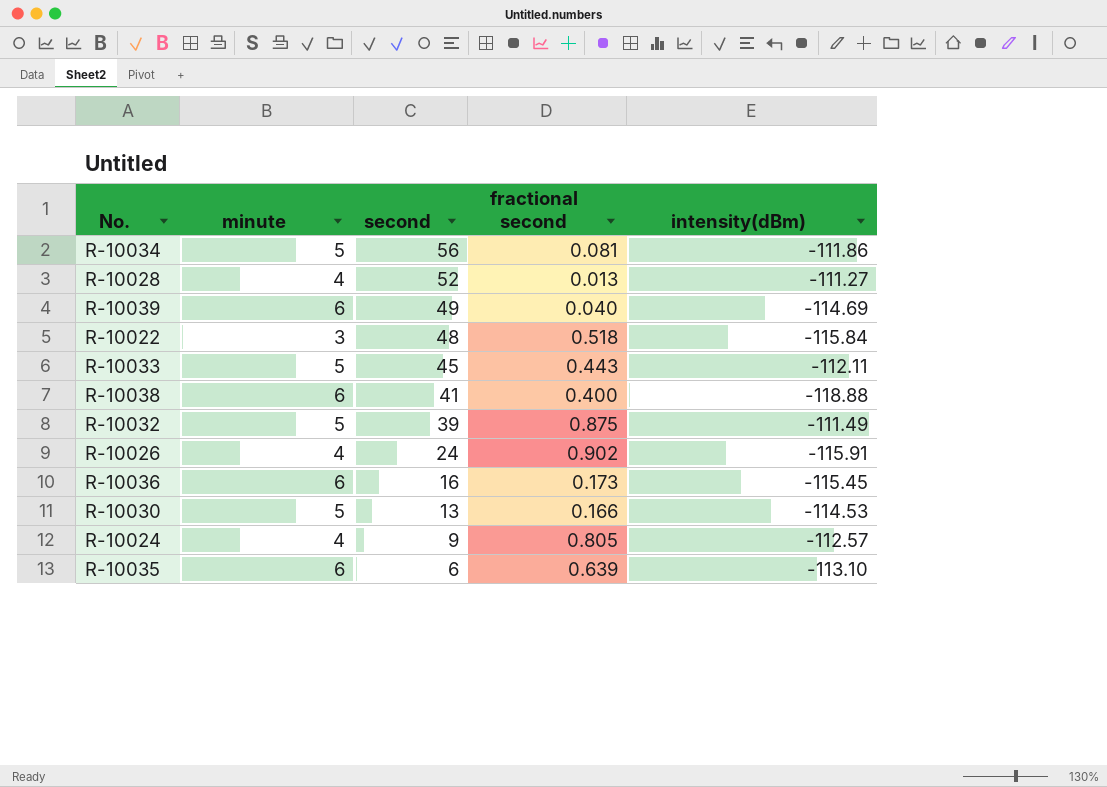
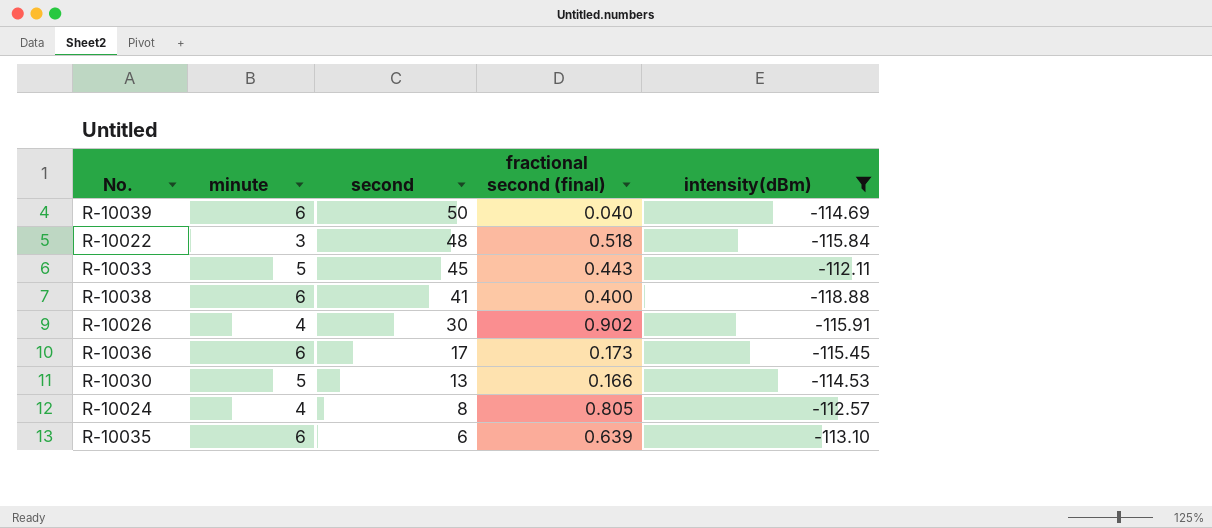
filter: none -> intensity(dBm) <= -112.11
column name: fractional second -> fractional second (final)
R-10039 | second: 49 -> 50
R-10026 | second: 24 -> 30
R-10036 | second: 16 -> 17
R-10024 | second: 9 -> 8

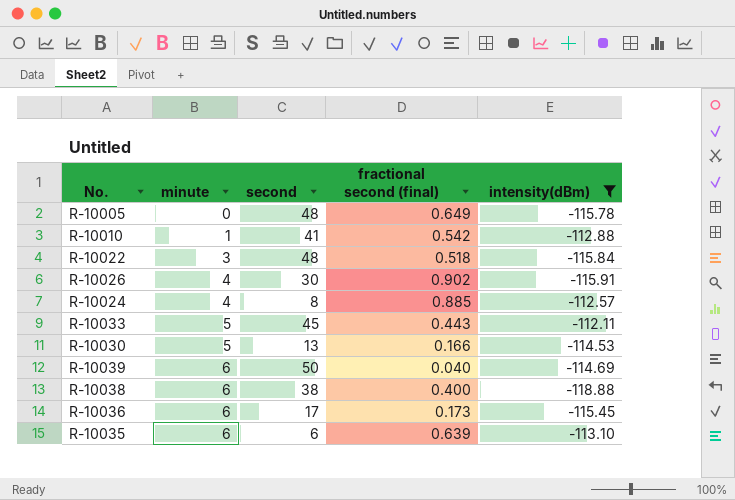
row order: second descending -> minute ascending
row R-10005: none -> 0 | 48 | 0.649 | -115.78
row R-10010: none -> 1 | 41 | 0.542 | -112.88
R-10024 | fractional second (final): 0.805 -> 0.885
R-10038 | second: 41 -> 38

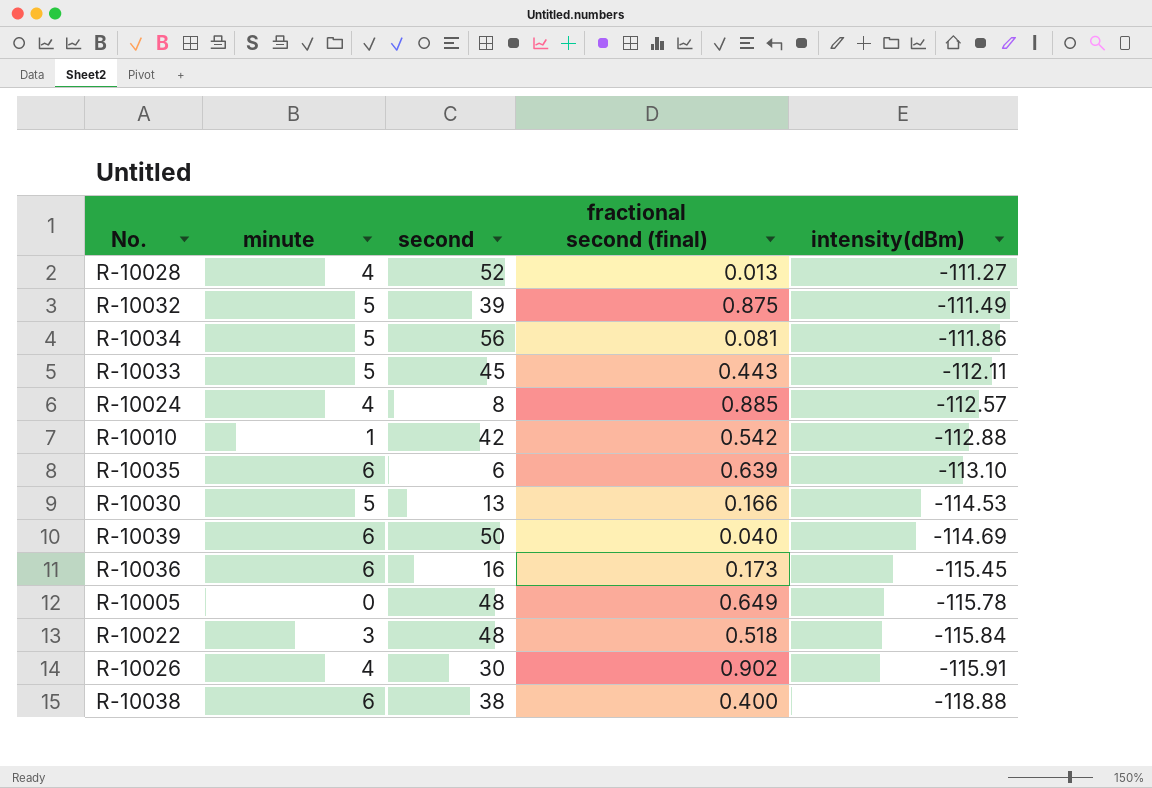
filter: intensity(dBm) <= -112.11 -> none
row order: minute ascending -> intensity(dBm) descending
R-10010 | second: 41 -> 42
R-10036 | second: 17 -> 16

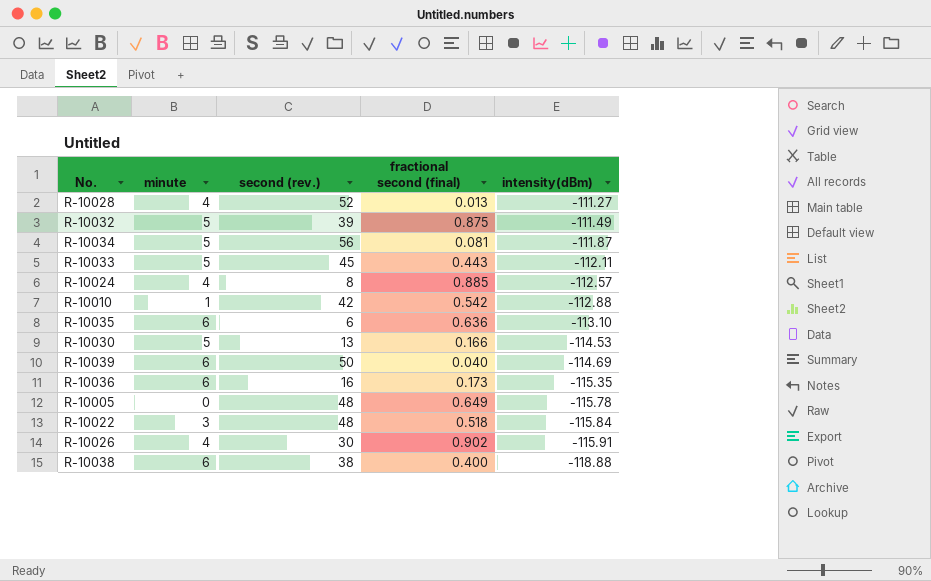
column name: second -> second (rev.)
R-10034 | intensity(dBm): -111.86 -> -111.87
R-10035 | fractional second (final): 0.639 -> 0.636
R-10036 | intensity(dBm): -115.45 -> -115.35

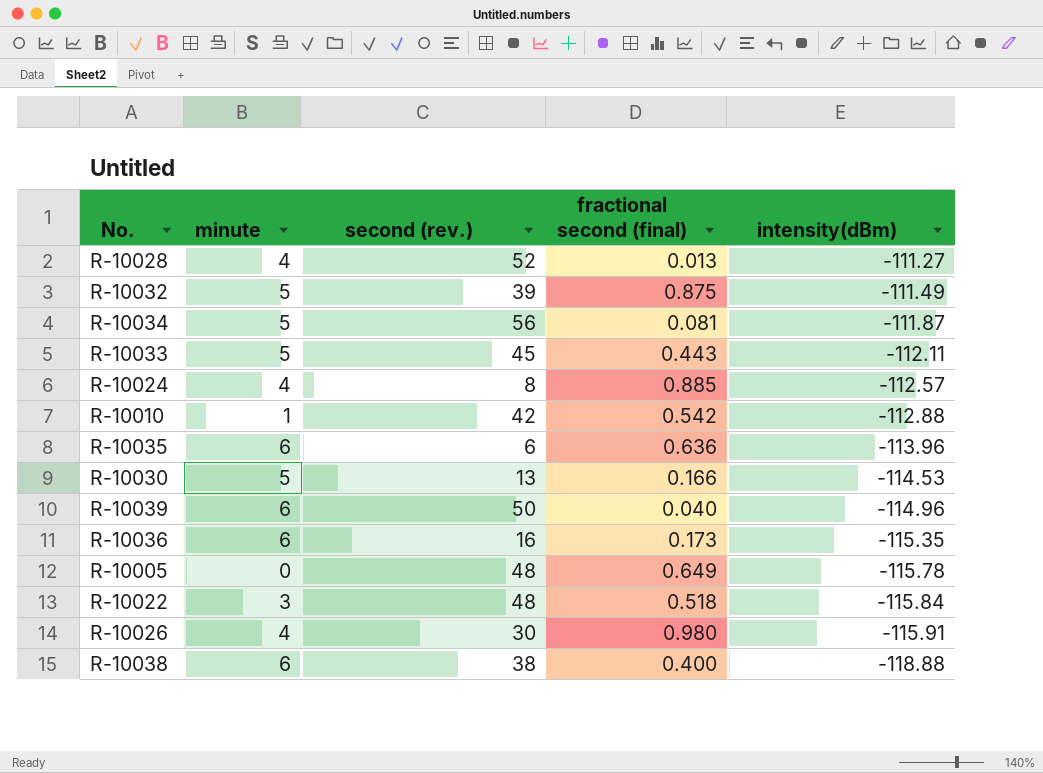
R-10035 | intensity(dBm): -113.10 -> -113.96
R-10039 | intensity(dBm): -114.69 -> -114.96
R-10026 | fractional second (final): 0.902 -> 0.980

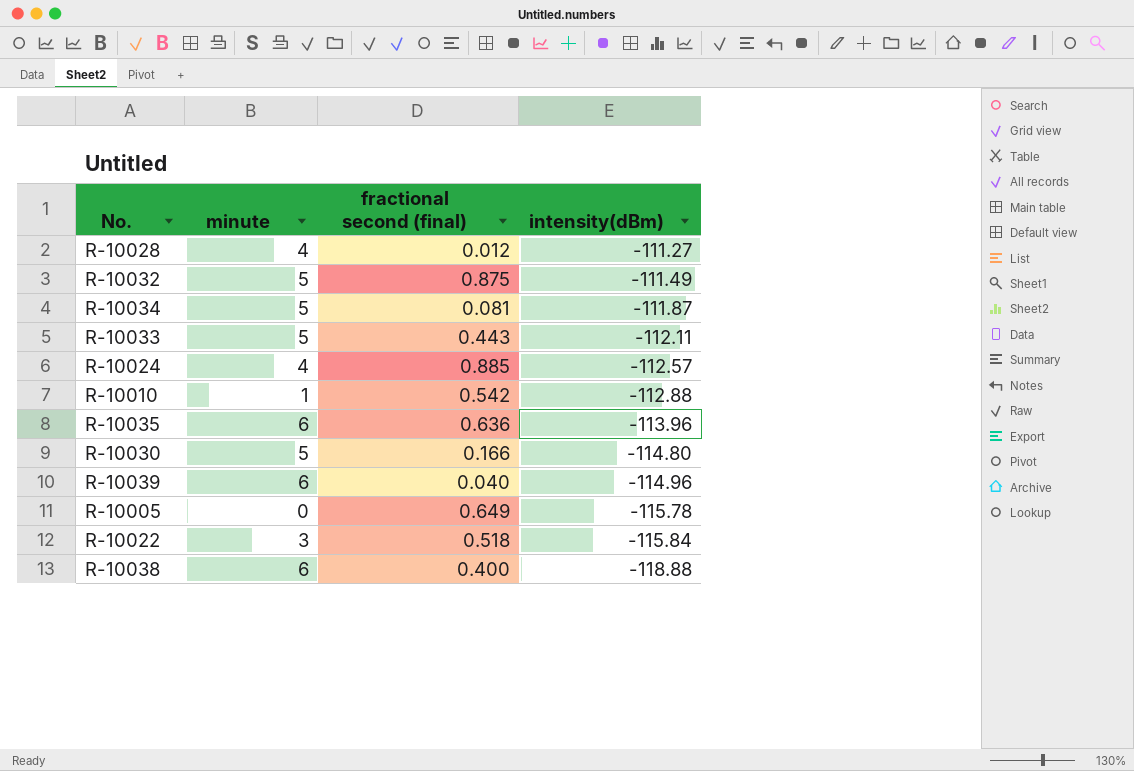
column second (rev.) | position: 3 -> none
row R-10036: 6 | 16 | 0.173 | -115.35 -> none
row R-10026: 4 | 30 | 0.980 | -115.91 -> none
R-10028 | fractional second (final): 0.013 -> 0.012
R-10030 | intensity(dBm): -114.53 -> -114.80

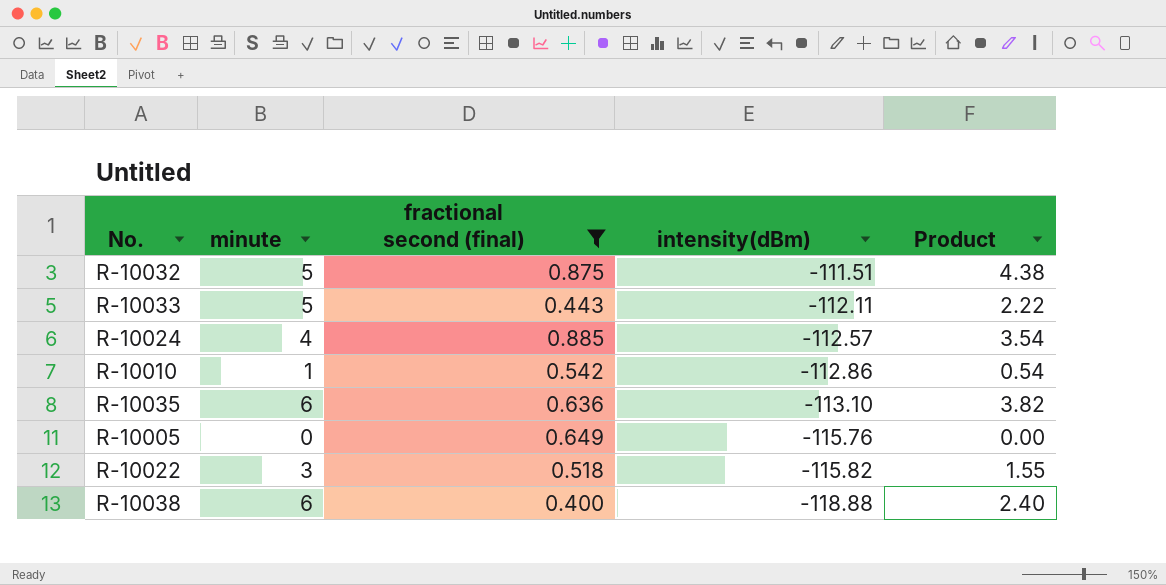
filter: none -> fractional second (final) >= 0.400
column Product | formula: none -> [minute] * [fractional second (final)]
R-10032 | intensity(dBm): -111.49 -> -111.51
R-10010 | intensity(dBm): -112.88 -> -112.86
R-10035 | intensity(dBm): -113.96 -> -113.10
R-10005 | intensity(dBm): -115.78 -> -115.76
R-10022 | intensity(dBm): -115.84 -> -115.82

